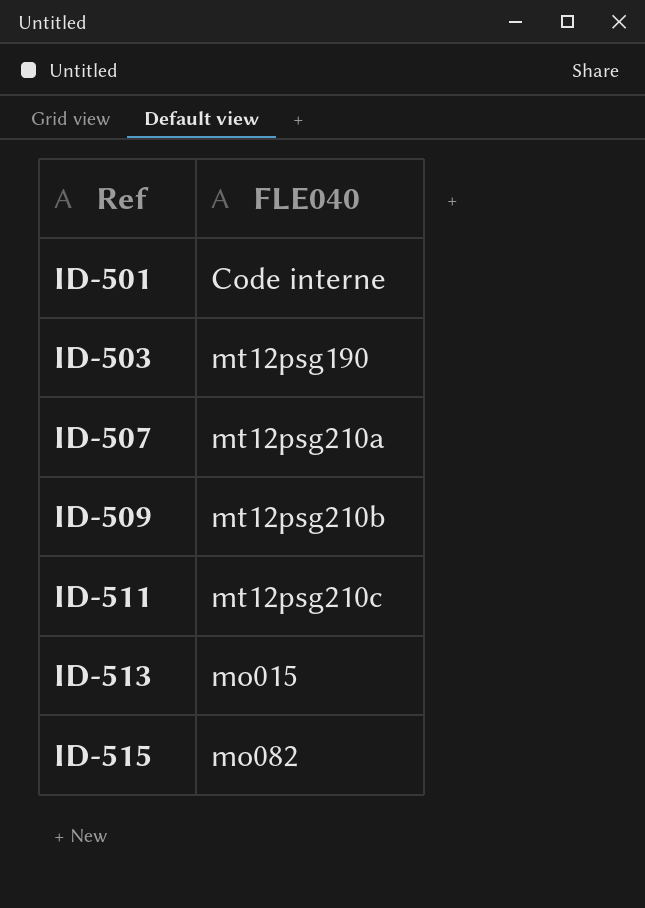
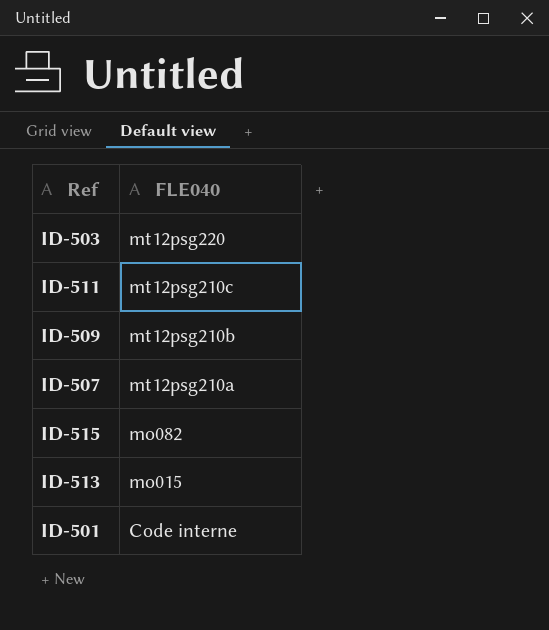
row order: Ref ascending -> FLE040 descending
ID-503 | FLE040: mt12psg190 -> mt12psg220

